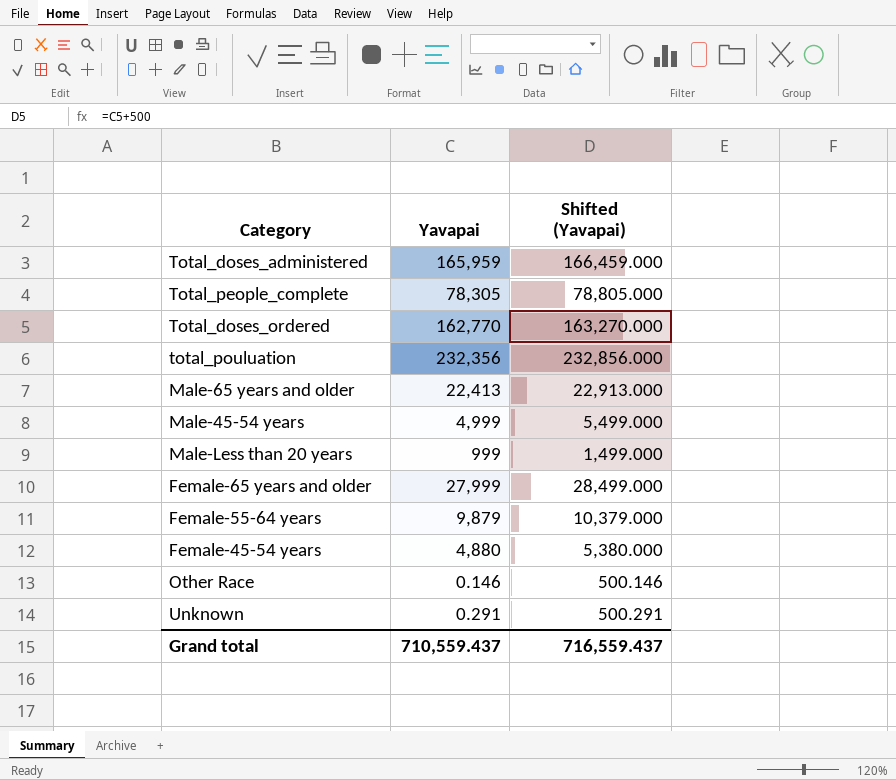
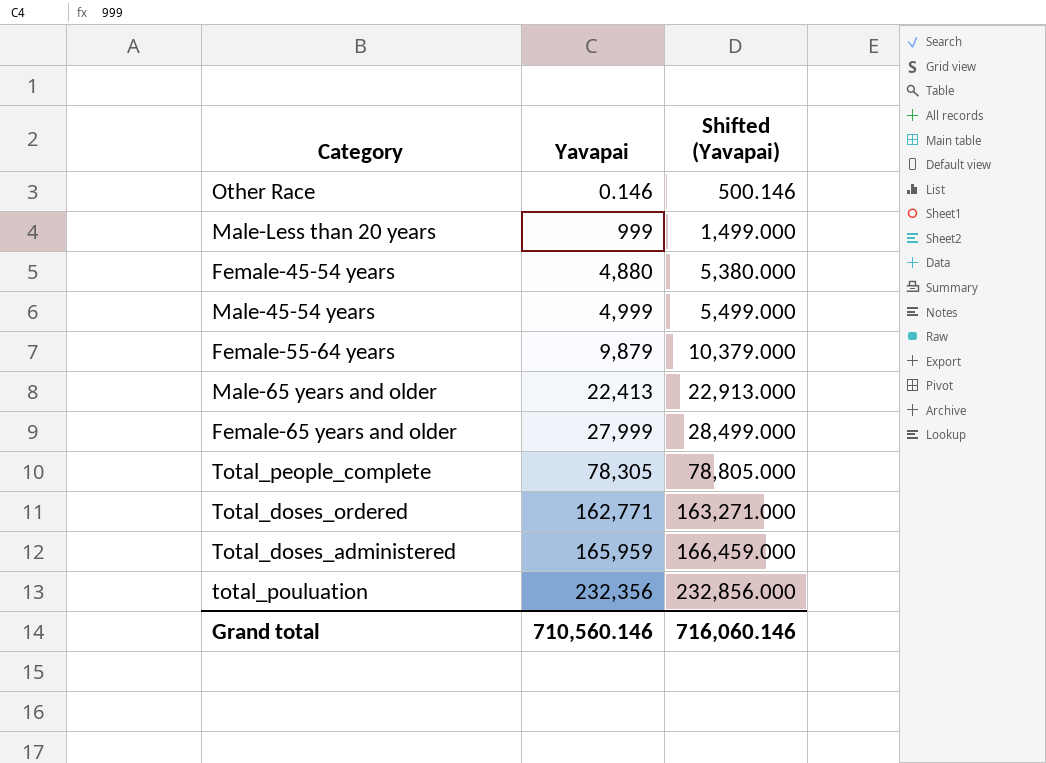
row order: none -> Yavapai ascending
row Unknown: 0.291 | 500.291 -> none
Total_doses_ordered | Yavapai: 162,770 -> 162,771
Total_doses_ordered | Shifted (Yavapai): 163,270.000 -> 163,271.000
Grand total | Yavapai: 710,559.437 -> 710,560.146
Grand total | Shifted (Yavapai): 716,559.437 -> 716,060.146

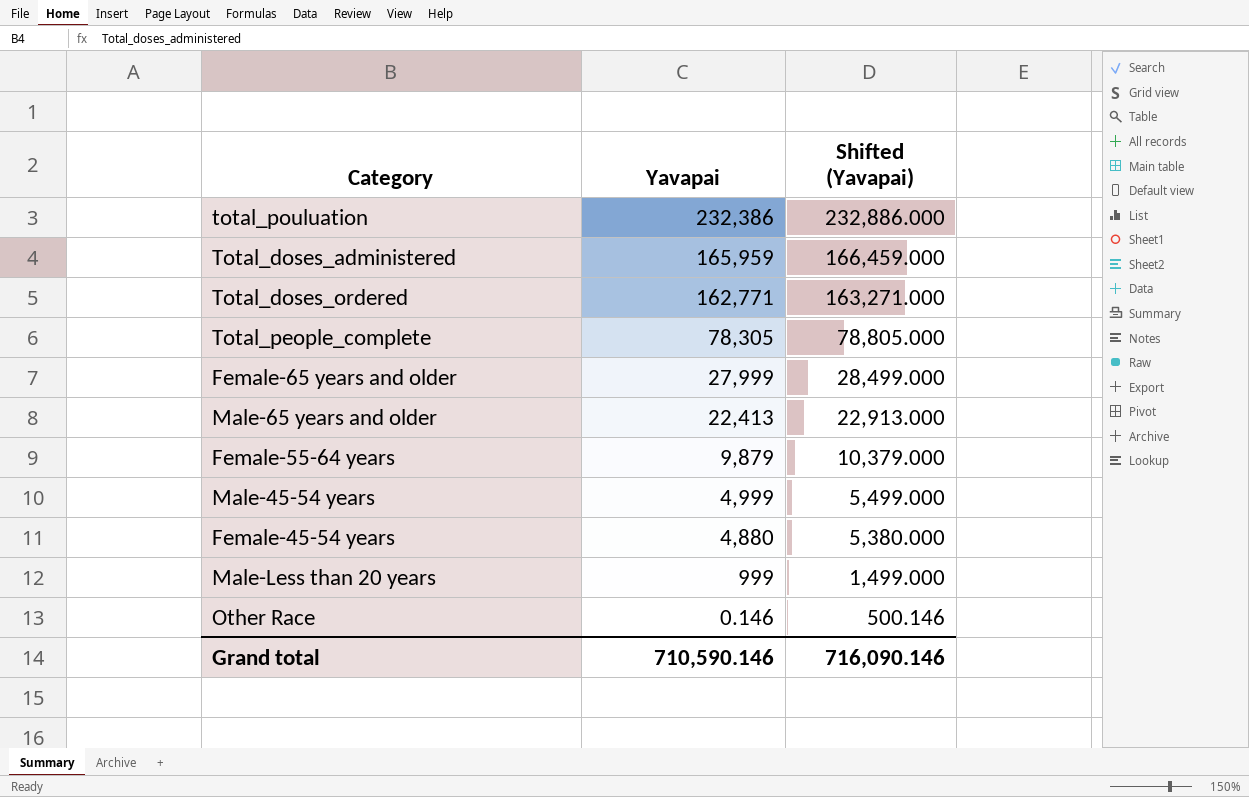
row order: Yavapai ascending -> Yavapai descending
total_pouluation | Yavapai: 232,356 -> 232,386
total_pouluation | Shifted (Yavapai): 232,856.000 -> 232,886.000
Grand total | Yavapai: 710,560.146 -> 710,590.146
Grand total | Shifted (Yavapai): 716,060.146 -> 716,090.146

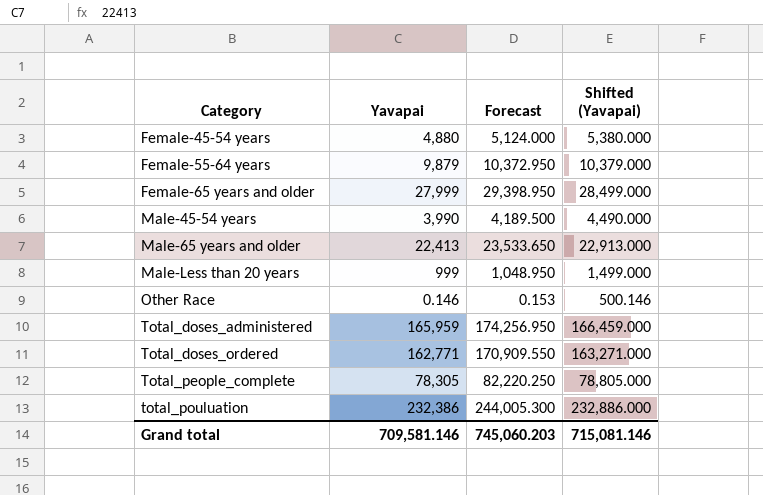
row order: Yavapai descending -> Category ascending
column Forecast | formula: none -> [Yavapai] * 1.05
Male-45-54 years | Yavapai: 4,999 -> 3,990
Male-45-54 years | Shifted (Yavapai): 5,499.000 -> 4,490.000
Grand total | Yavapai: 710,590.146 -> 709,581.146
Grand total | Shifted (Yavapai): 716,090.146 -> 715,081.146

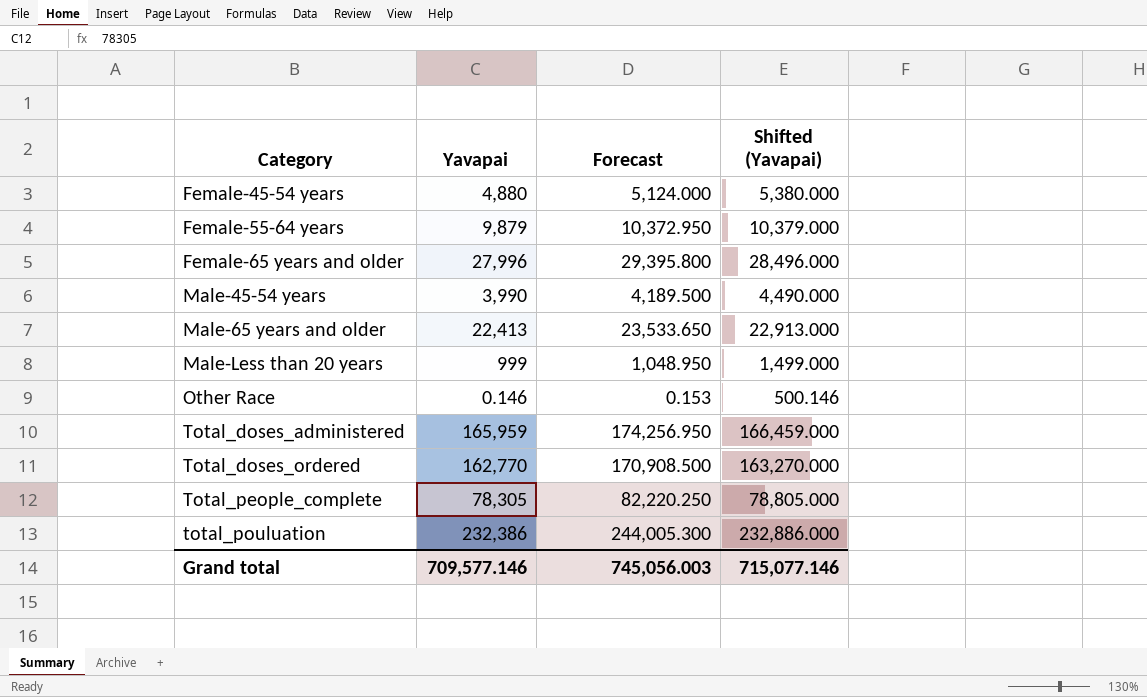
Female-65 years and older | Yavapai: 27,999 -> 27,996
Female-65 years and older | Forecast: 29,398.950 -> 29,395.800
Female-65 years and older | Shifted (Yavapai): 28,499.000 -> 28,496.000
Total_doses_ordered | Yavapai: 162,771 -> 162,770
Total_doses_ordered | Forecast: 170,909.550 -> 170,908.500
Total_doses_ordered | Shifted (Yavapai): 163,271.000 -> 163,270.000
Grand total | Yavapai: 709,581.146 -> 709,577.146
Grand total | Forecast: 745,060.203 -> 745,056.003
Grand total | Shifted (Yavapai): 715,081.146 -> 715,077.146

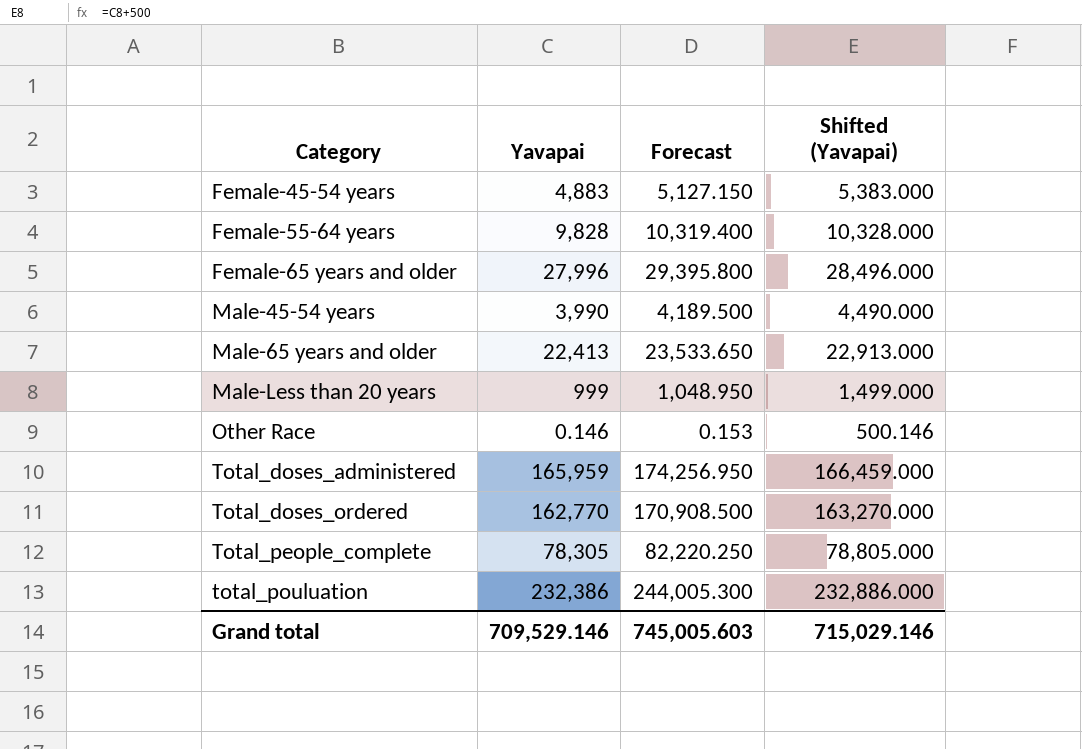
Female-45-54 years | Yavapai: 4,880 -> 4,883
Female-45-54 years | Forecast: 5,124.000 -> 5,127.150
Female-45-54 years | Shifted (Yavapai): 5,380.000 -> 5,383.000
Female-55-64 years | Yavapai: 9,879 -> 9,828
Female-55-64 years | Forecast: 10,372.950 -> 10,319.400
Female-55-64 years | Shifted (Yavapai): 10,379.000 -> 10,328.000
Grand total | Yavapai: 709,577.146 -> 709,529.146
Grand total | Forecast: 745,056.003 -> 745,005.603
Grand total | Shifted (Yavapai): 715,077.146 -> 715,029.146

